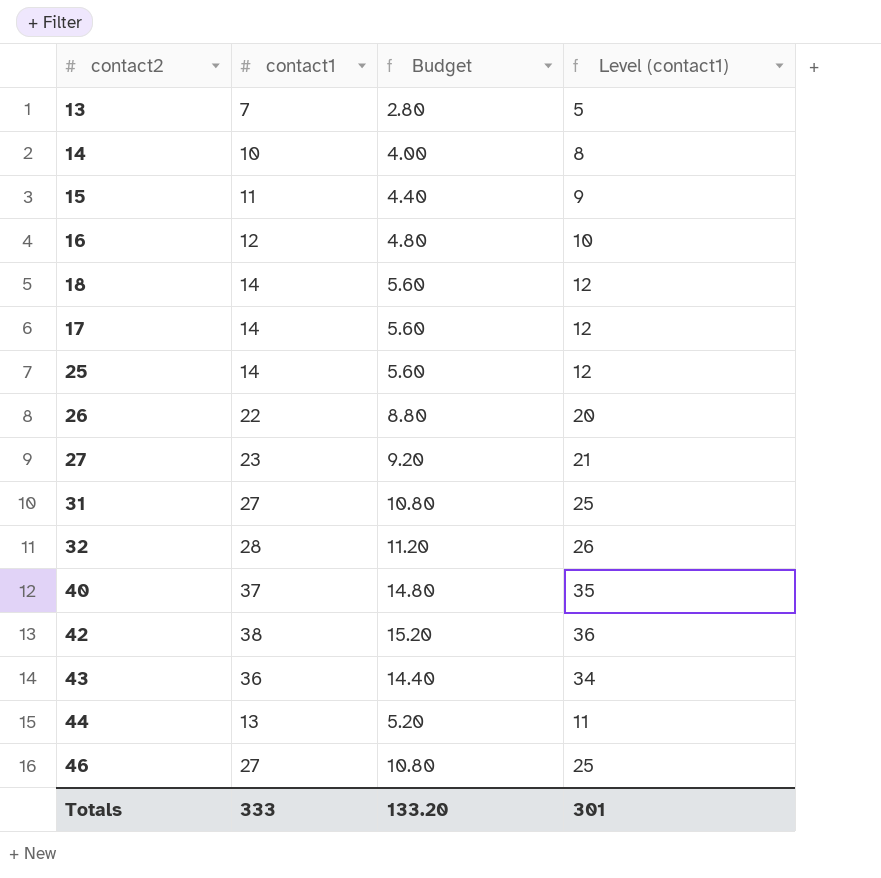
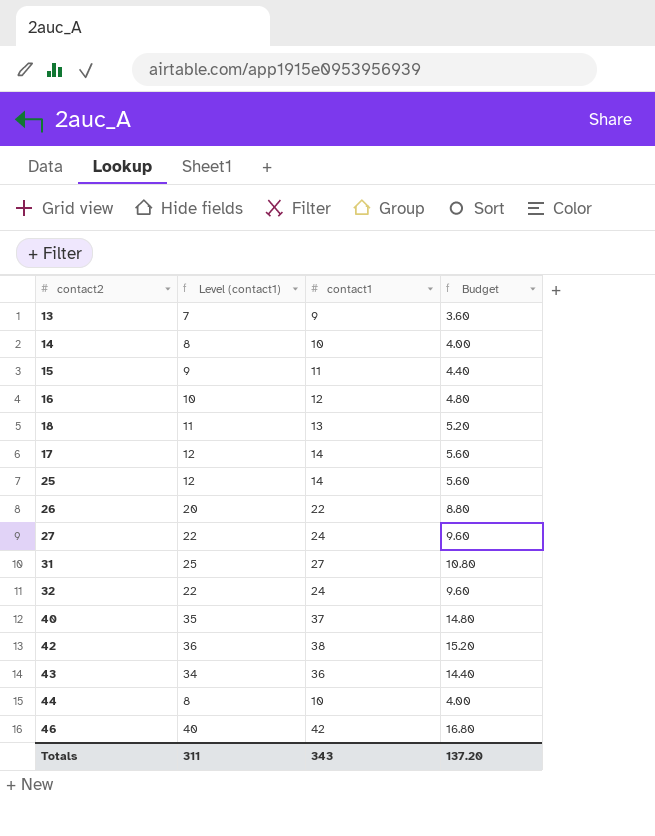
column Level (contact1) | position: 4 -> 2
13 | Level (contact1): 5 -> 7
13 | contact1: 7 -> 9
13 | Budget: 2.80 -> 3.60
18 | Level (contact1): 12 -> 11
18 | contact1: 14 -> 13
18 | Budget: 5.60 -> 5.20
27 | Level (contact1): 21 -> 22
27 | contact1: 23 -> 24
27 | Budget: 9.20 -> 9.60
32 | Level (contact1): 26 -> 22
32 | contact1: 28 -> 24
32 | Budget: 11.20 -> 9.60
44 | Level (contact1): 11 -> 8
44 | contact1: 13 -> 10
44 | Budget: 5.20 -> 4.00
46 | Level (contact1): 25 -> 40
46 | contact1: 27 -> 42
46 | Budget: 10.80 -> 16.80
Totals | Level (contact1): 301 -> 311
Totals | contact1: 333 -> 343
Totals | Budget: 133.20 -> 137.20

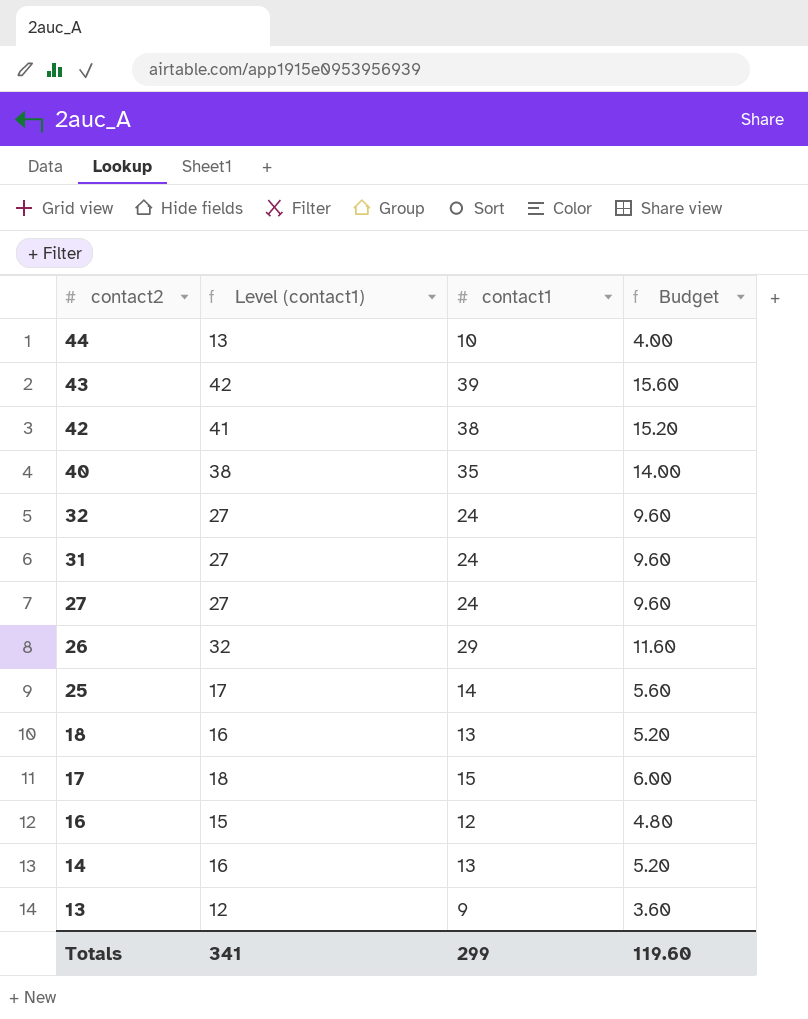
row order: none -> contact2 descending
column Level (contact1) | formula: [contact1] - 2 -> [contact1] + 3
row 15: 9 | 11 | 4.40 -> none
row 46: 40 | 42 | 16.80 -> none
43 | contact1: 36 -> 39
43 | Budget: 14.40 -> 15.60
40 | contact1: 37 -> 35
40 | Budget: 14.80 -> 14.00
31 | contact1: 27 -> 24
31 | Budget: 10.80 -> 9.60
26 | contact1: 22 -> 29
26 | Budget: 8.80 -> 11.60
17 | contact1: 14 -> 15
17 | Budget: 5.60 -> 6.00
14 | contact1: 10 -> 13
14 | Budget: 4.00 -> 5.20
Totals | Level (contact1): 311 -> 341
Totals | contact1: 343 -> 299
Totals | Budget: 137.20 -> 119.60

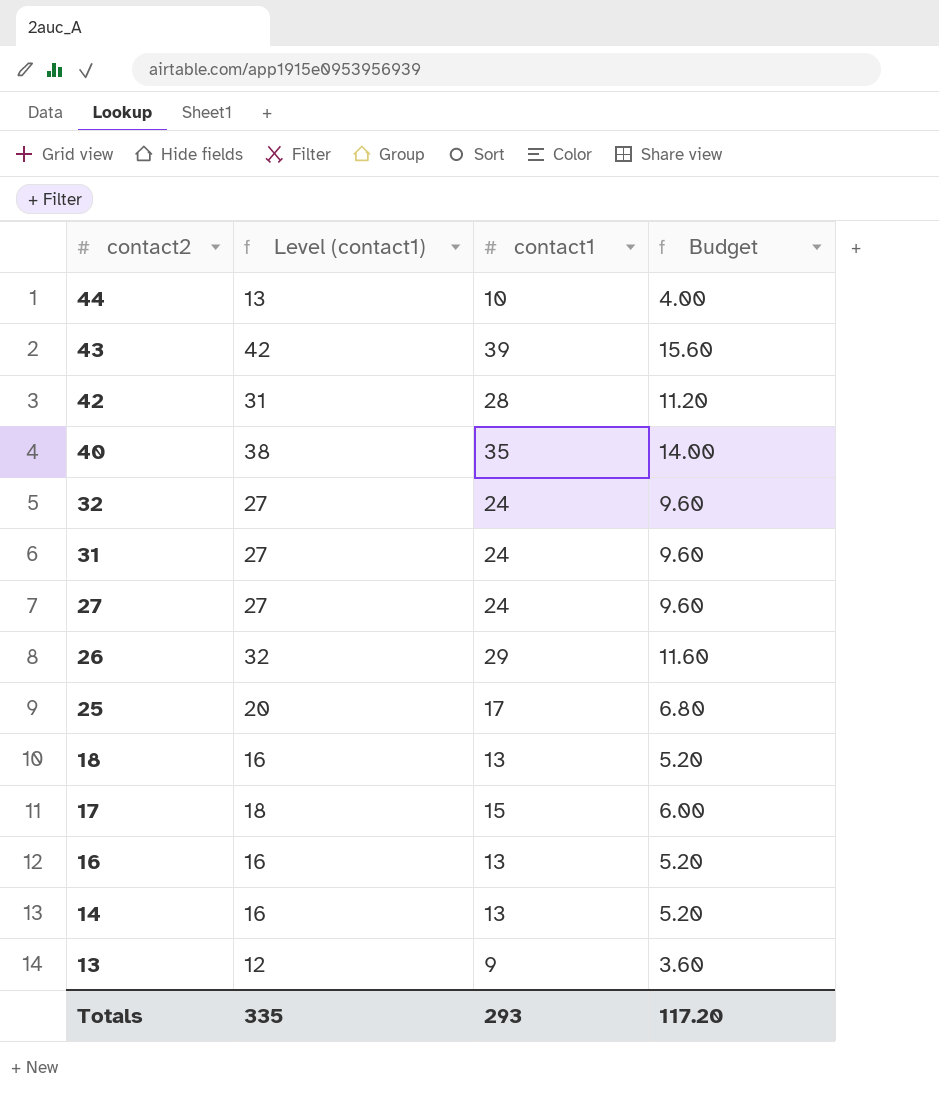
42 | Level (contact1): 41 -> 31
42 | contact1: 38 -> 28
42 | Budget: 15.20 -> 11.20
25 | Level (contact1): 17 -> 20
25 | contact1: 14 -> 17
25 | Budget: 5.60 -> 6.80
16 | Level (contact1): 15 -> 16
16 | contact1: 12 -> 13
16 | Budget: 4.80 -> 5.20
Totals | Level (contact1): 341 -> 335
Totals | contact1: 299 -> 293
Totals | Budget: 119.60 -> 117.20

